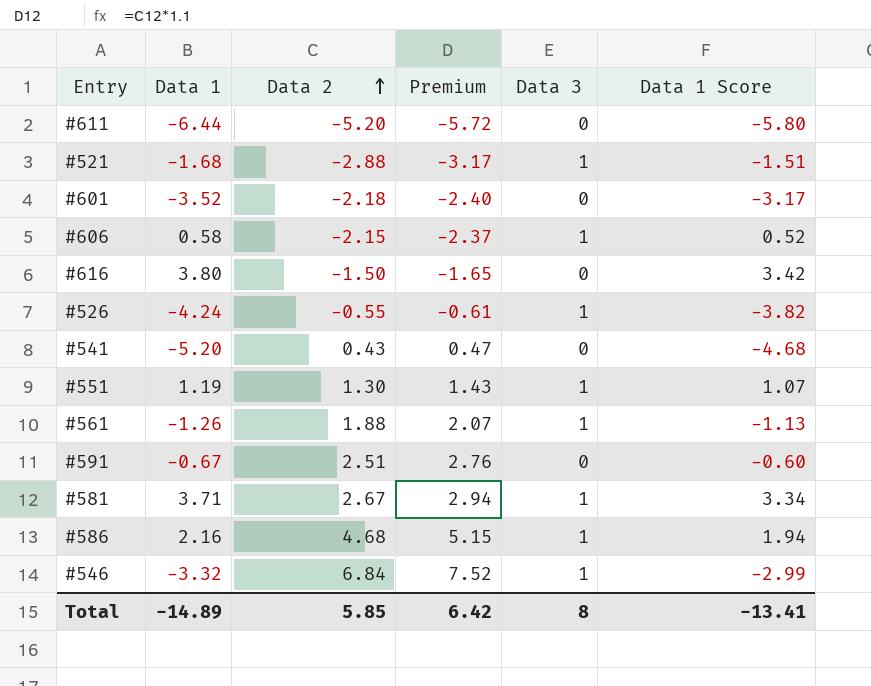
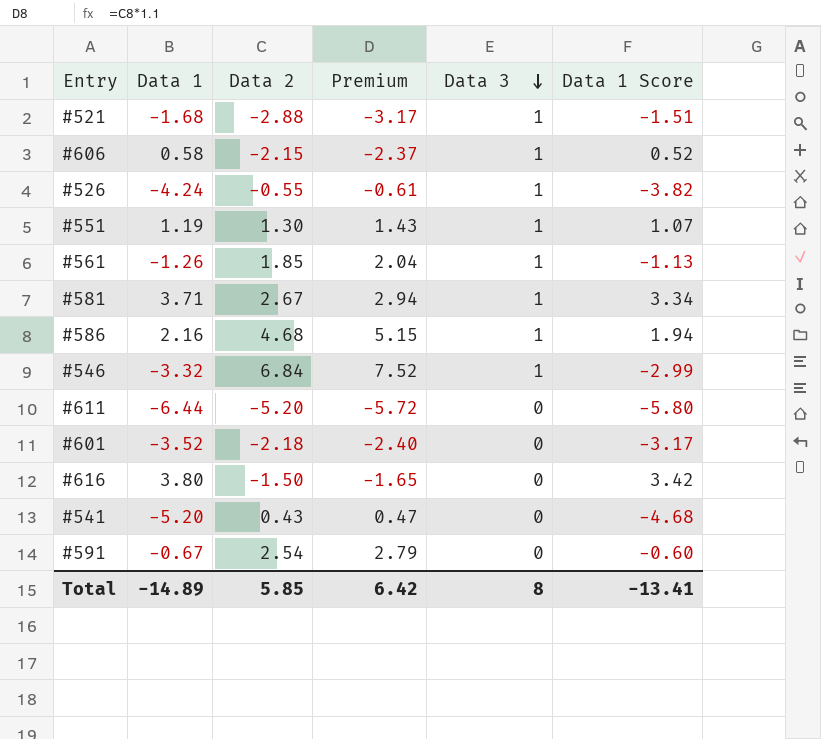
row order: Data 2 ascending -> Data 3 descending
#561 | Data 2: 1.88 -> 1.85
#561 | Premium: 2.07 -> 2.04
#591 | Data 2: 2.51 -> 2.54
#591 | Premium: 2.76 -> 2.79

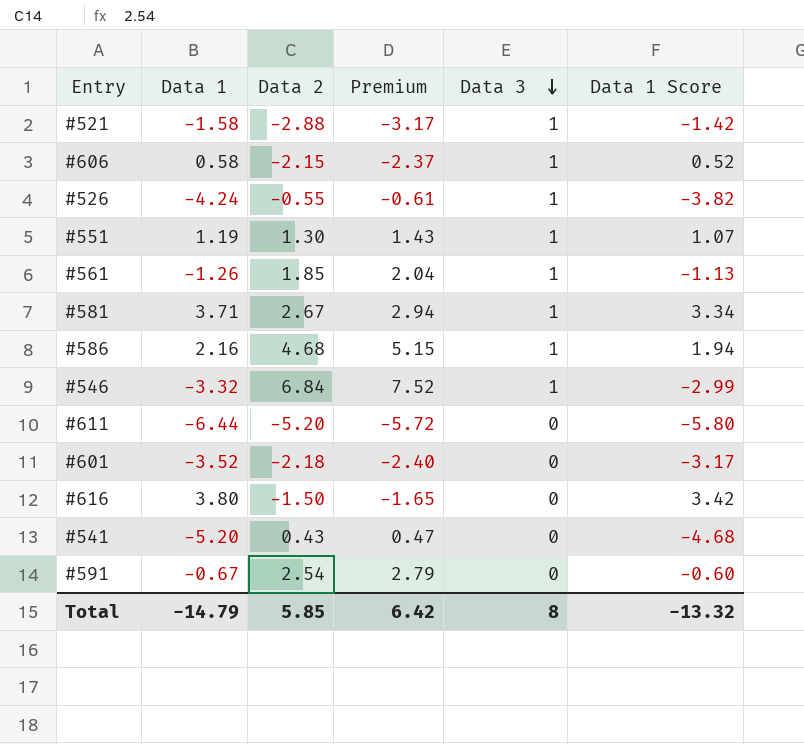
#521 | Data 1: -1.68 -> -1.58
#521 | Data 1 Score: -1.51 -> -1.42
Total | Data 1: -14.89 -> -14.79
Total | Data 1 Score: -13.41 -> -13.32

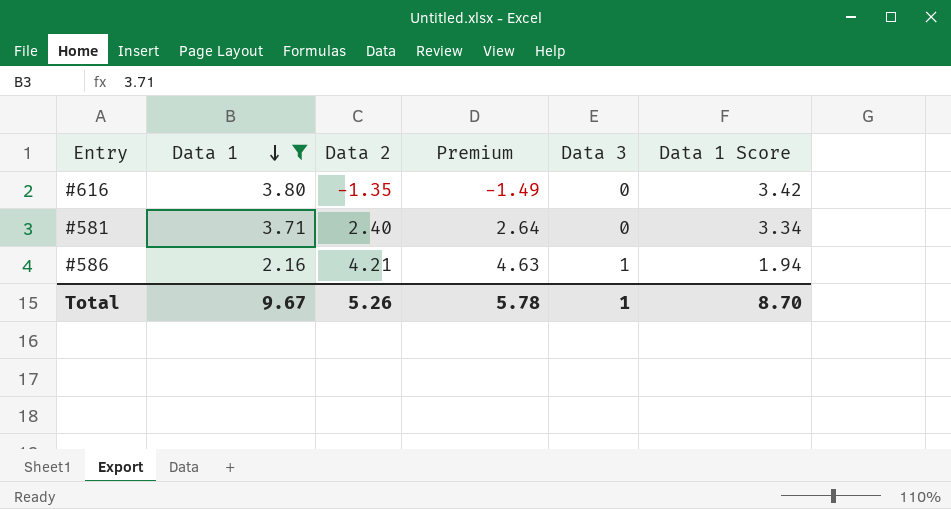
filter: none -> Data 1 >= 2.16
row order: Data 3 descending -> Data 1 descending
#616 | Data 2: -1.50 -> -1.35
#616 | Premium: -1.65 -> -1.49
#581 | Data 2: 2.67 -> 2.40
#581 | Premium: 2.94 -> 2.64
#581 | Data 3: 1 -> 0
#586 | Data 2: 4.68 -> 4.21
#586 | Premium: 5.15 -> 4.63
Total | Data 1: -14.79 -> 9.67
Total | Data 2: 5.85 -> 5.26
Total | Premium: 6.42 -> 5.78
Total | Data 3: 8 -> 1
Total | Data 1 Score: -13.32 -> 8.70

